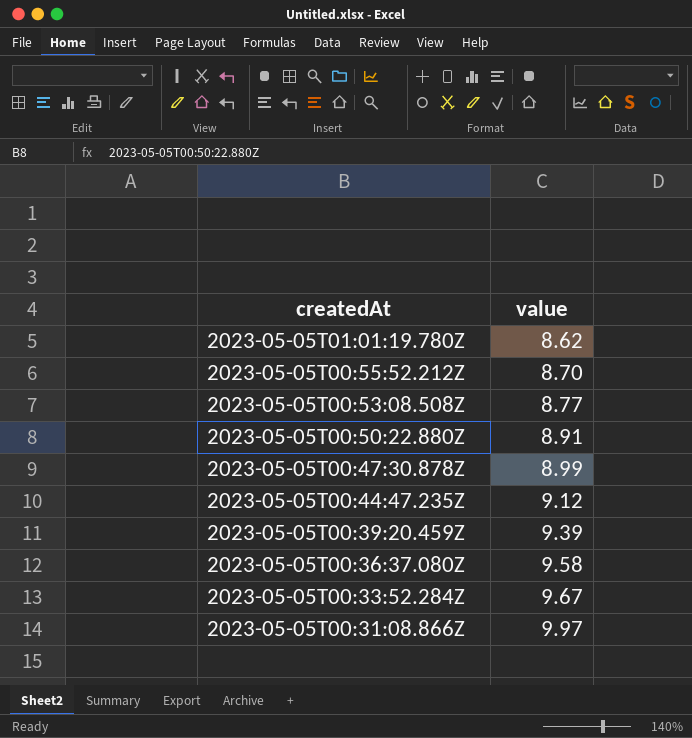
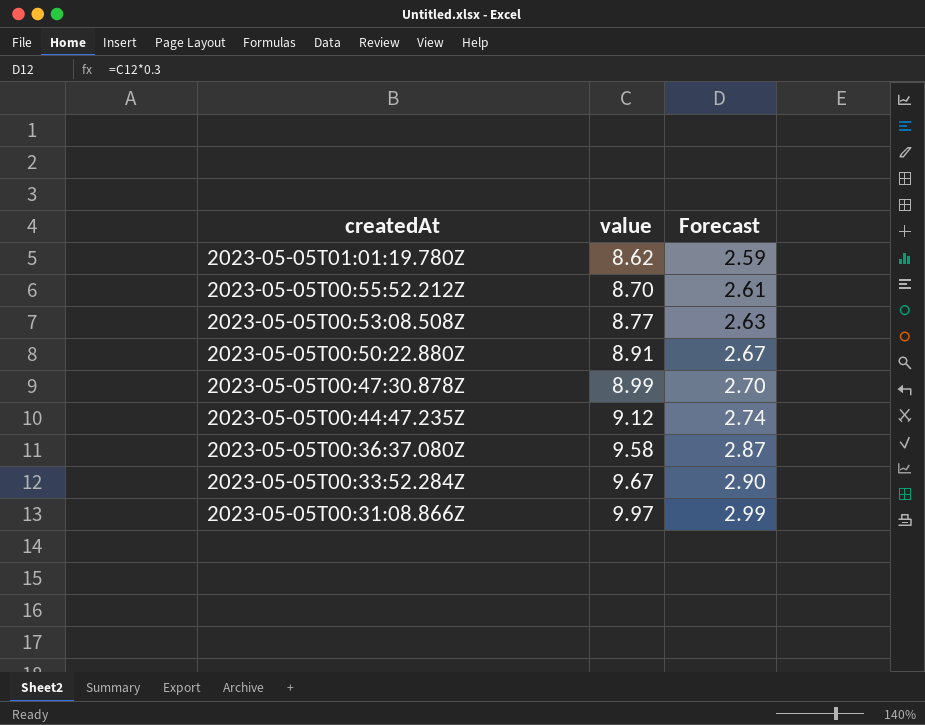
column Forecast | formula: none -> [value] * 0.3
row 2023-05-05T00:39:20.459Z: 9.39 -> none

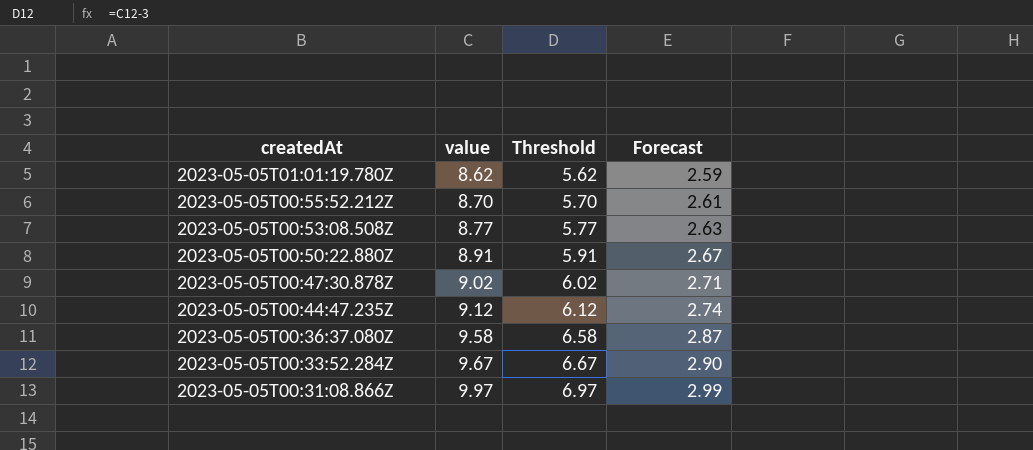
column Threshold | formula: none -> [value] - 3
2023-05-05T00:47:30.878Z | value: 8.99 -> 9.02
2023-05-05T00:47:30.878Z | Forecast: 2.70 -> 2.71

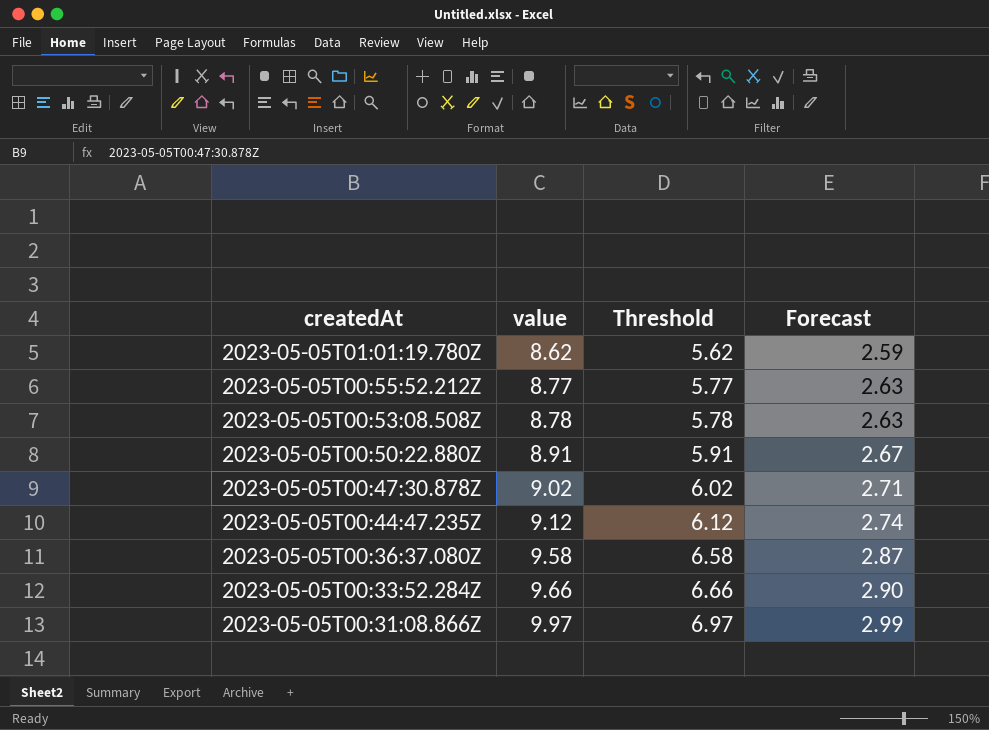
2023-05-05T00:55:52.212Z | value: 8.70 -> 8.77
2023-05-05T00:55:52.212Z | Threshold: 5.70 -> 5.77
2023-05-05T00:55:52.212Z | Forecast: 2.61 -> 2.63
2023-05-05T00:53:08.508Z | value: 8.77 -> 8.78
2023-05-05T00:53:08.508Z | Threshold: 5.77 -> 5.78
2023-05-05T00:33:52.284Z | value: 9.67 -> 9.66
2023-05-05T00:33:52.284Z | Threshold: 6.67 -> 6.66

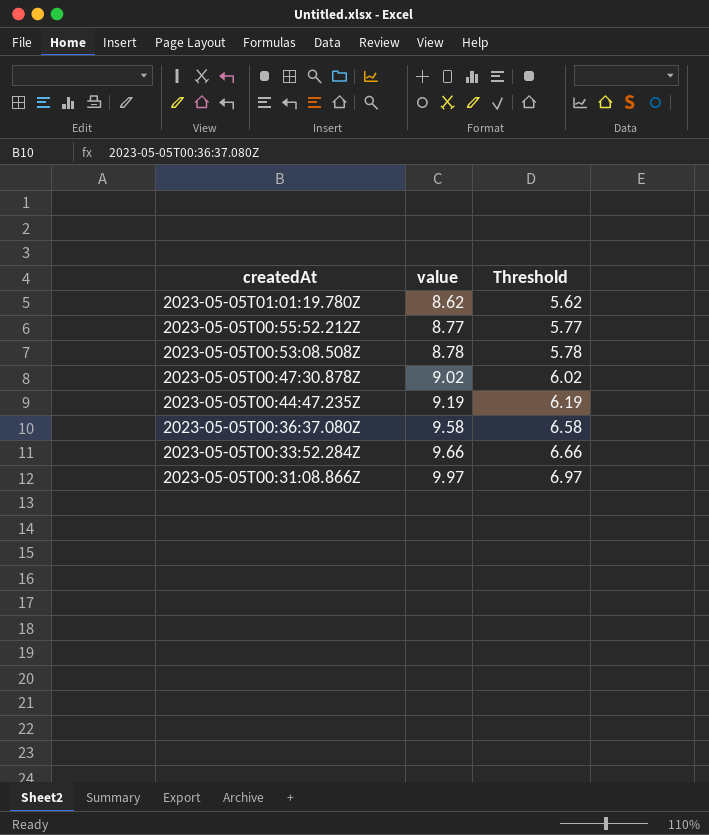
column Forecast | formula: [value] * 0.3 -> none
row 2023-05-05T00:50:22.880Z: 8.91 | 5.91 | 2.67 -> none
2023-05-05T00:44:47.235Z | value: 9.12 -> 9.19
2023-05-05T00:44:47.235Z | Threshold: 6.12 -> 6.19

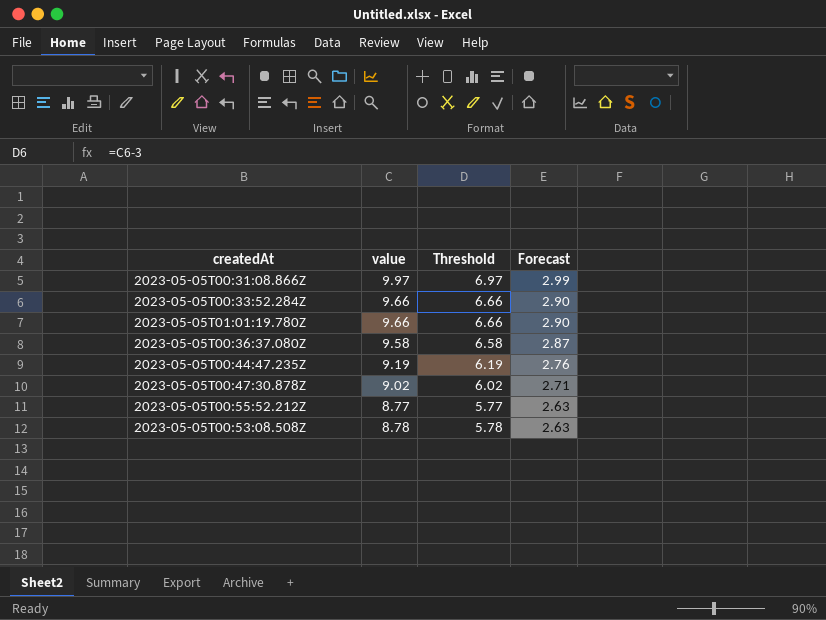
row order: createdAt descending -> Forecast descending
column Forecast | formula: none -> [value] * 0.3
2023-05-05T01:01:19.780Z | value: 8.62 -> 9.66
2023-05-05T01:01:19.780Z | Threshold: 5.62 -> 6.66

